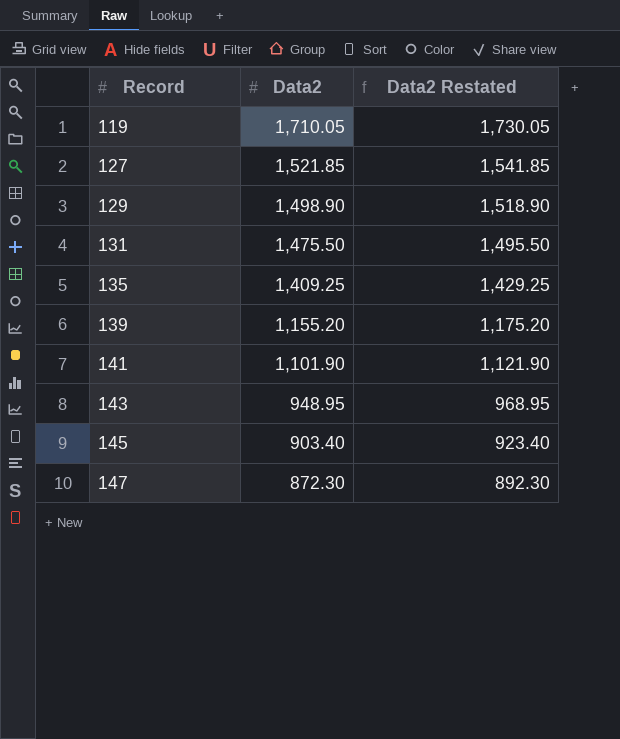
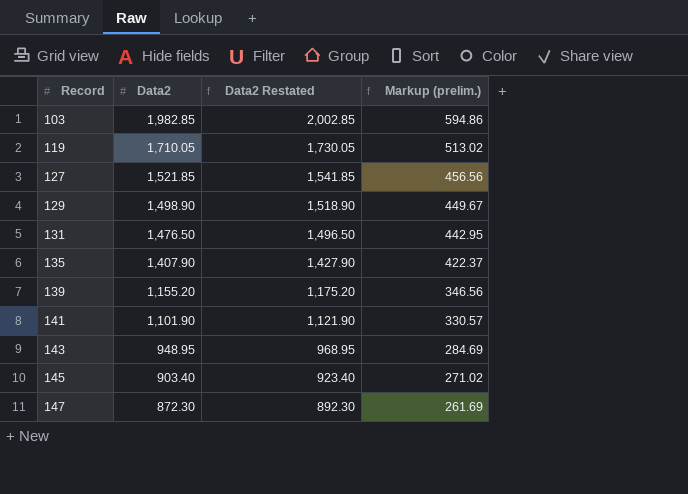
column Markup (prelim.) | formula: none -> [Data2] * 0.3
row 103: none -> 1,982.85 | 2,002.85 | 594.86
131 | Data2: 1,475.50 -> 1,476.50
131 | Data2 Restated: 1,495.50 -> 1,496.50
135 | Data2: 1,409.25 -> 1,407.90
135 | Data2 Restated: 1,429.25 -> 1,427.90

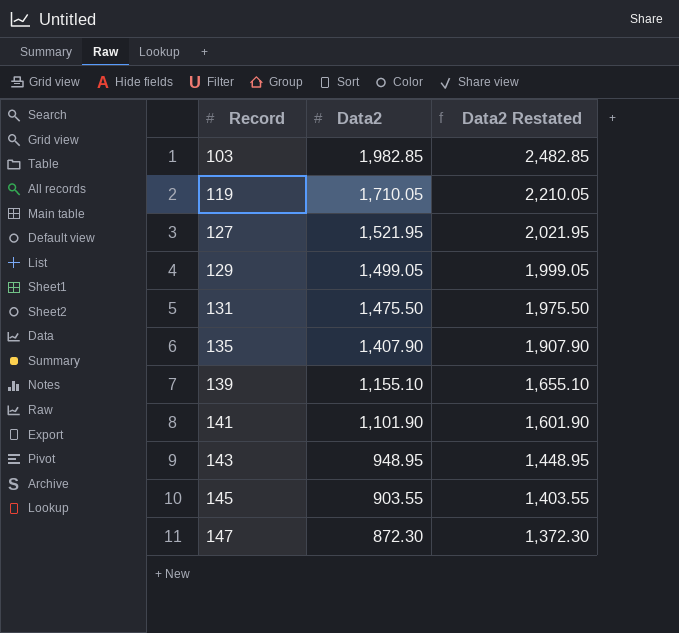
column Markup (prelim.) | formula: [Data2] * 0.3 -> none
column Data2 Restated | formula: [Data2] + 20 -> [Data2] + 500
127 | Data2: 1,521.85 -> 1,521.95
129 | Data2: 1,498.90 -> 1,499.05
131 | Data2: 1,476.50 -> 1,475.50
139 | Data2: 1,155.20 -> 1,155.10
145 | Data2: 903.40 -> 903.55

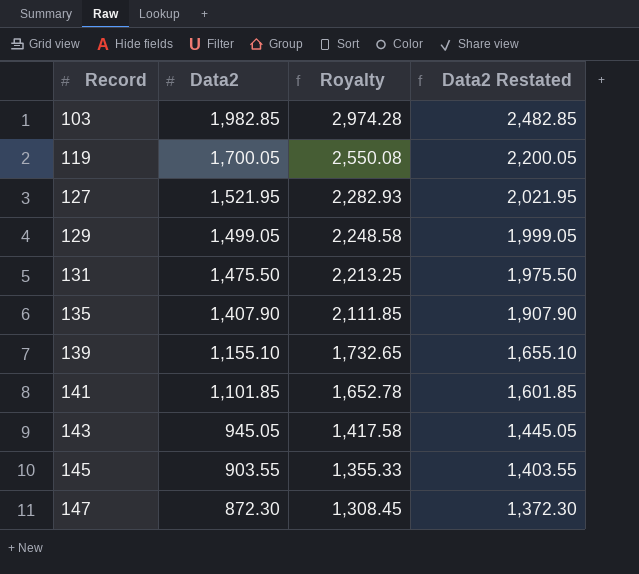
column Royalty | formula: none -> [Data2] * 1.5
119 | Data2: 1,710.05 -> 1,700.05
119 | Data2 Restated: 2,210.05 -> 2,200.05
141 | Data2: 1,101.90 -> 1,101.85
141 | Data2 Restated: 1,601.90 -> 1,601.85
143 | Data2: 948.95 -> 945.05
143 | Data2 Restated: 1,448.95 -> 1,445.05

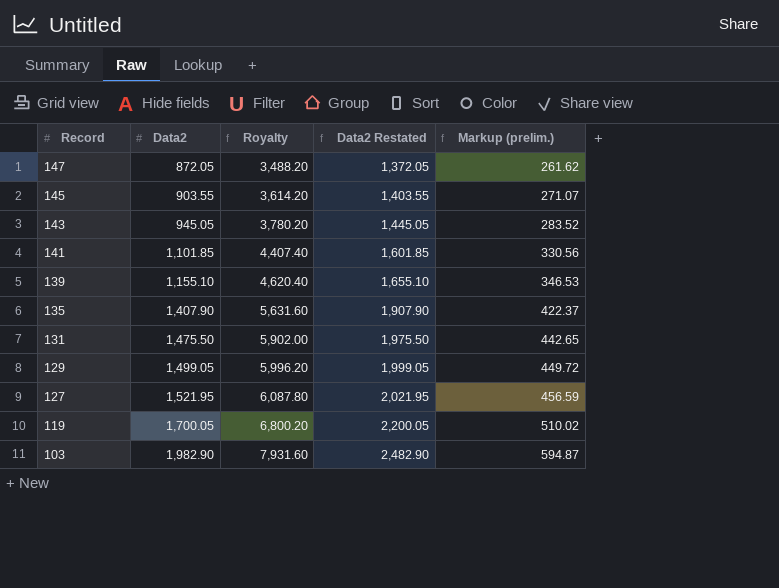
row order: Record ascending -> Record descending
column Royalty | formula: [Data2] * 1.5 -> [Data2] * 4
column Markup (prelim.) | formula: none -> [Data2] * 0.3
147 | Data2: 872.30 -> 872.05
147 | Data2 Restated: 1,372.30 -> 1,372.05
103 | Data2: 1,982.85 -> 1,982.90
103 | Data2 Restated: 2,482.85 -> 2,482.90

